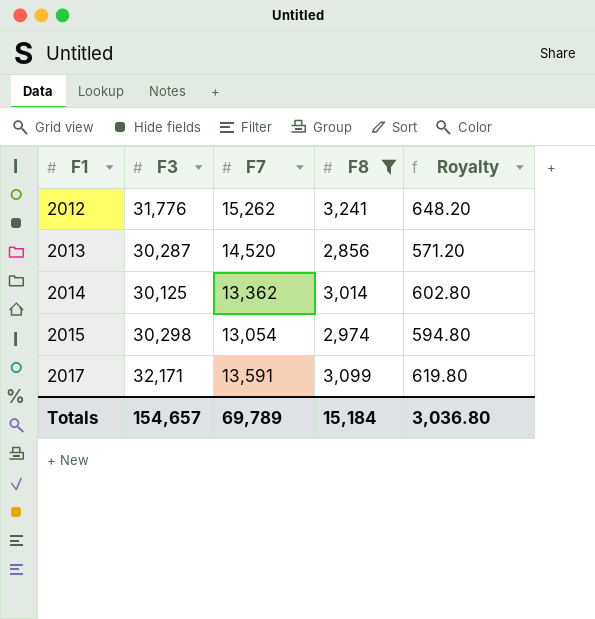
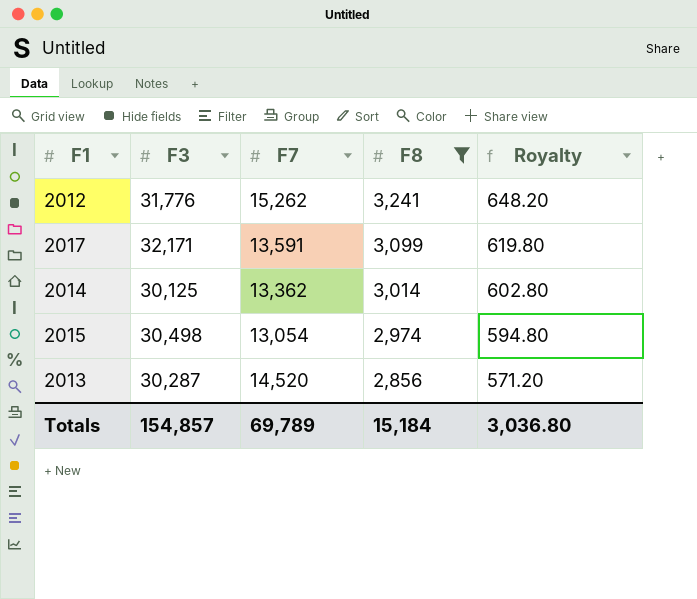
row order: F1 ascending -> F8 descending
2015 | F3: 30,298 -> 30,498
Totals | F3: 154,657 -> 154,857

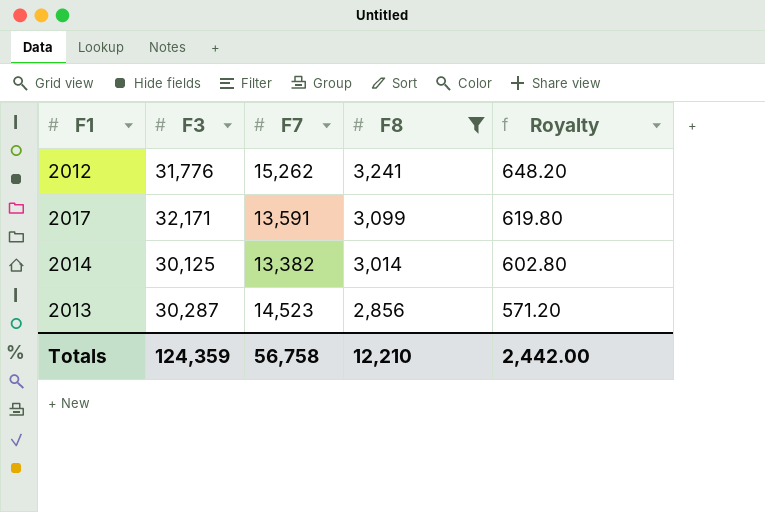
row 2015: 30,498 | 13,054 | 2,974 | 594.80 -> none
2014 | F7: 13,362 -> 13,382
2013 | F7: 14,520 -> 14,523
Totals | F3: 154,857 -> 124,359
Totals | F7: 69,789 -> 56,758
Totals | F8: 15,184 -> 12,210
Totals | Royalty: 3,036.80 -> 2,442.00

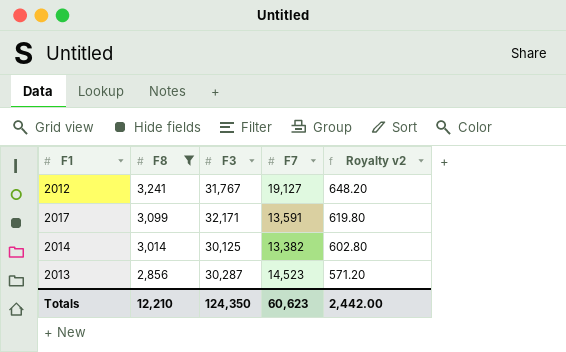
column F8 | position: 4 -> 2
column name: Royalty -> Royalty v2
2012 | F3: 31,776 -> 31,767
2012 | F7: 15,262 -> 19,127
Totals | F3: 124,359 -> 124,350
Totals | F7: 56,758 -> 60,623

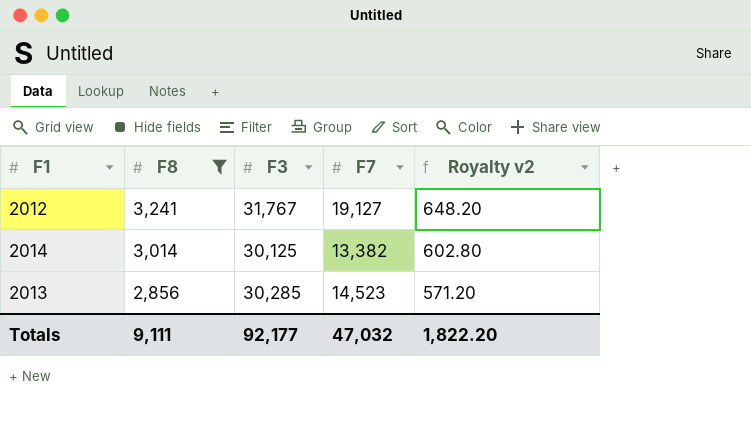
row 2017: 3,099 | 32,171 | 13,591 | 619.80 -> none
2013 | F3: 30,287 -> 30,285
Totals | F8: 12,210 -> 9,111
Totals | F3: 124,350 -> 92,177
Totals | F7: 60,623 -> 47,032
Totals | Royalty v2: 2,442.00 -> 1,822.20

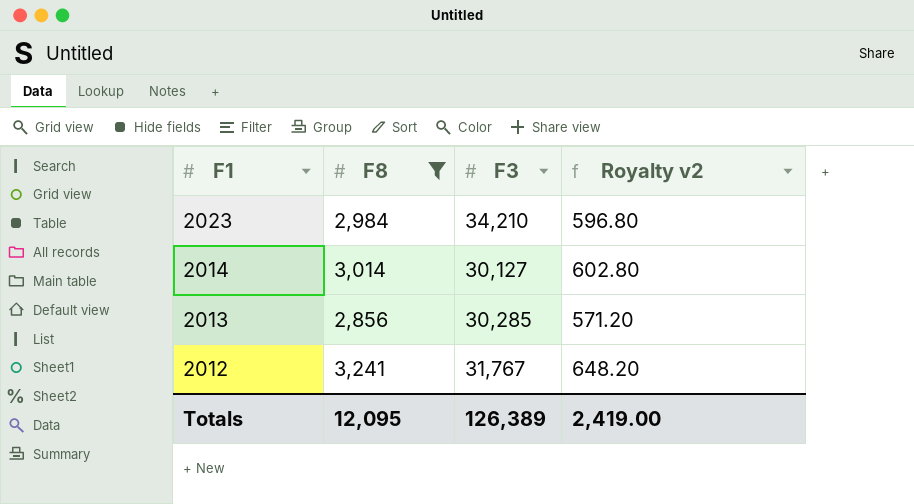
row order: F8 descending -> F1 descending
column F7 | position: 4 -> none
row 2023: none -> 2,984 | 34,210 | 596.80
2014 | F3: 30,125 -> 30,127
Totals | F8: 9,111 -> 12,095
Totals | F3: 92,177 -> 126,389
Totals | Royalty v2: 1,822.20 -> 2,419.00

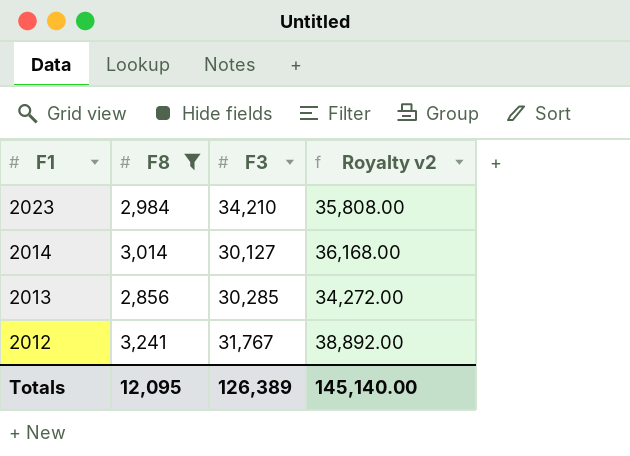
column Royalty v2 | formula: [F8] * 0.2 -> [F8] * 12
Totals | Royalty v2: 2,419.00 -> 145,140.00

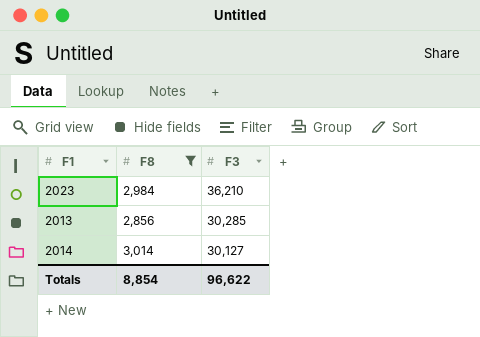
row order: F1 descending -> F3 descending
column Royalty v2 | formula: [F8] * 12 -> none
row 2012: 3,241 | 31,767 | 38,892.00 -> none
2023 | F3: 34,210 -> 36,210
Totals | F8: 12,095 -> 8,854
Totals | F3: 126,389 -> 96,622

